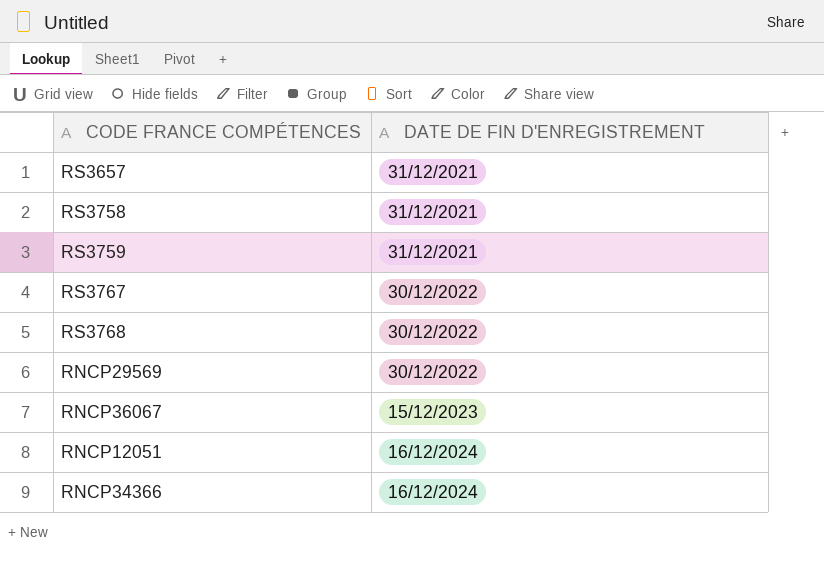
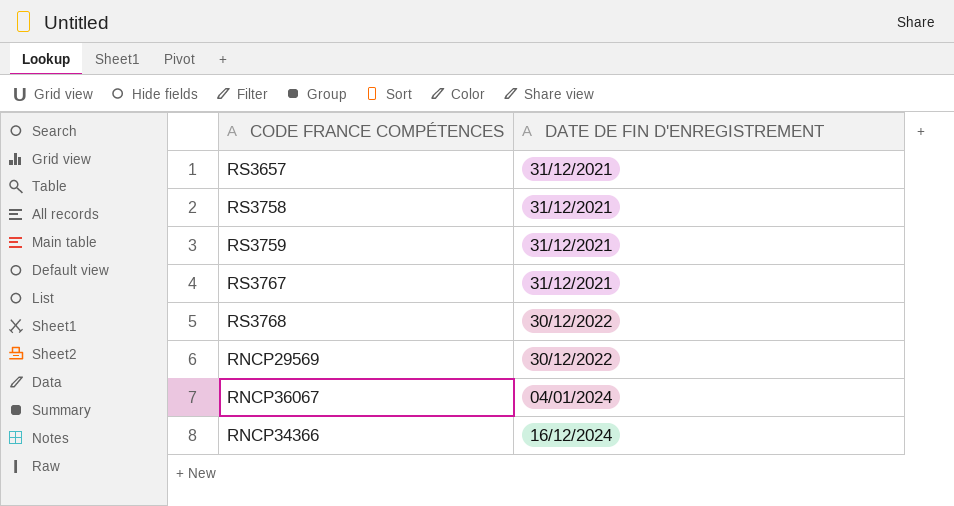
row RNCP12051: 16/12/2024 -> none
RS3767 | DATE DE FIN D'ENREGISTREMENT: 30/12/2022 -> 31/12/2021
RNCP36067 | DATE DE FIN D'ENREGISTREMENT: 15/12/2023 -> 04/01/2024

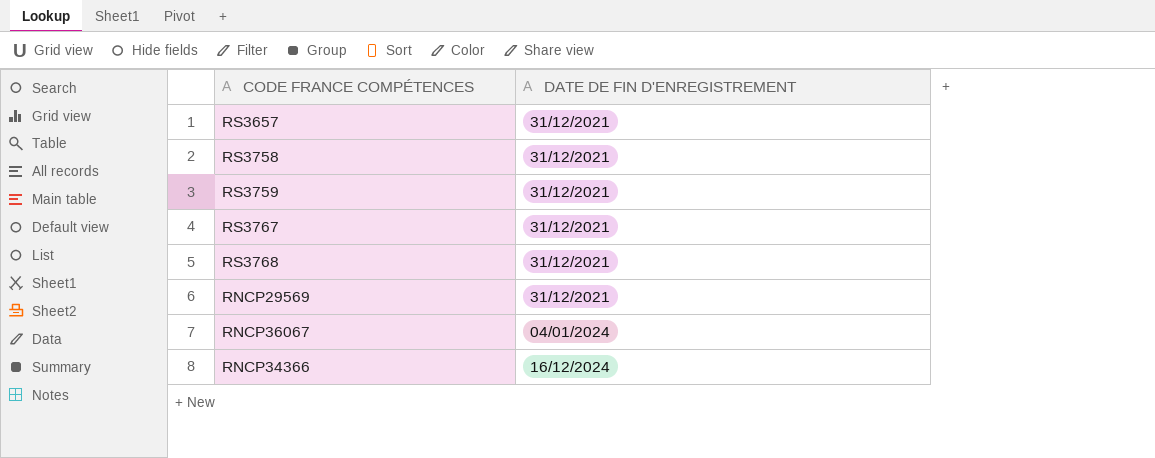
RS3768 | DATE DE FIN D'ENREGISTREMENT: 30/12/2022 -> 31/12/2021
RNCP29569 | DATE DE FIN D'ENREGISTREMENT: 30/12/2022 -> 31/12/2021

